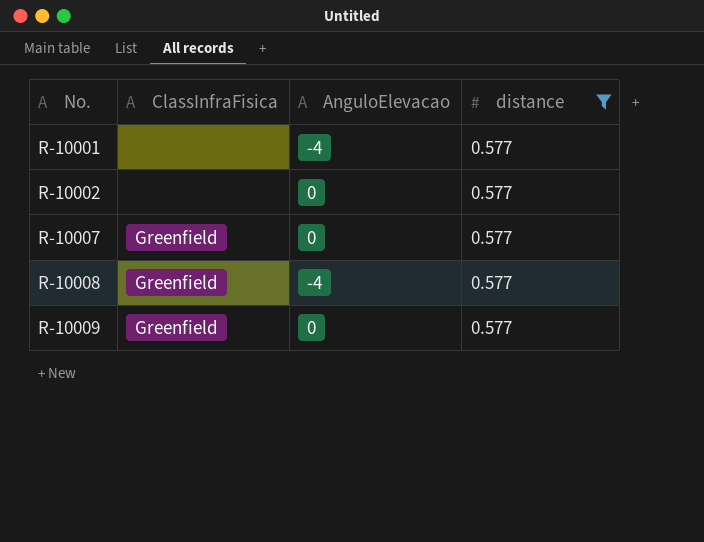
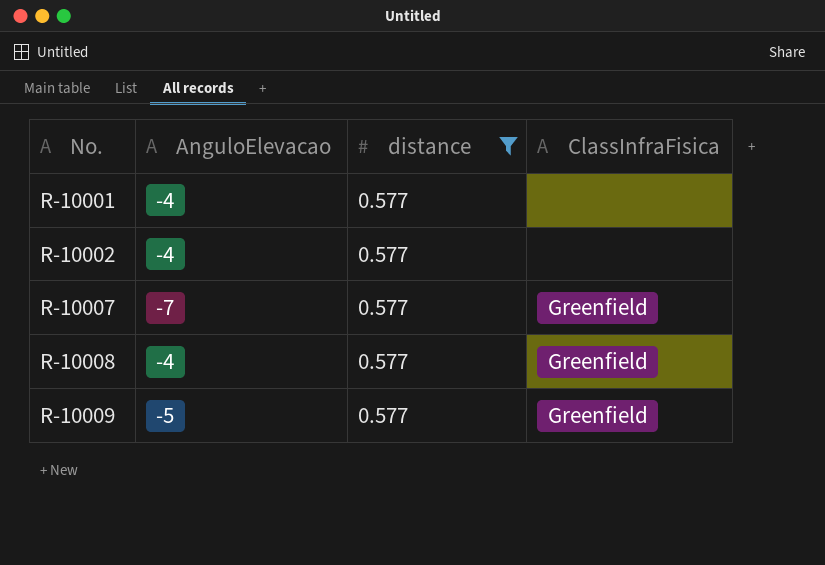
column ClassInfraFisica | position: 2 -> 4
R-10002 | AnguloElevacao: 0 -> -4
R-10007 | AnguloElevacao: 0 -> -7
R-10009 | AnguloElevacao: 0 -> -5

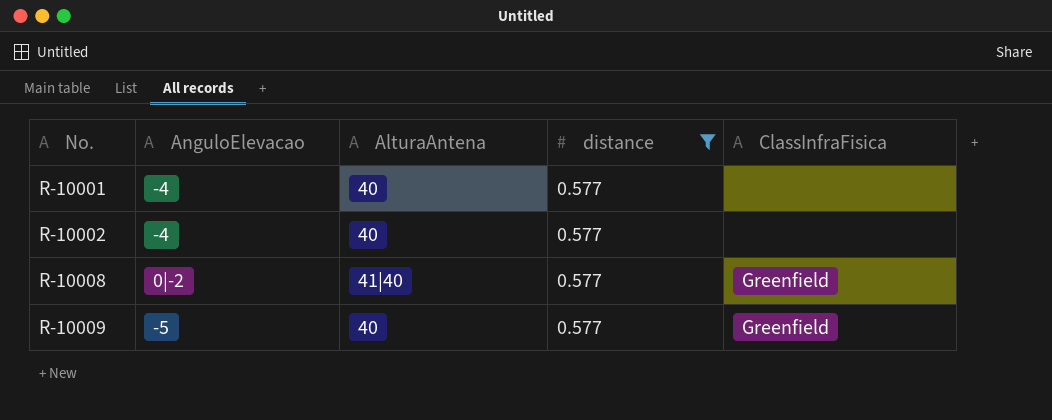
column AlturaAntena | position: none -> 3
row R-10007: -7 | 0.577 | Greenfield -> none
R-10008 | AnguloElevacao: -4 -> 0|-2

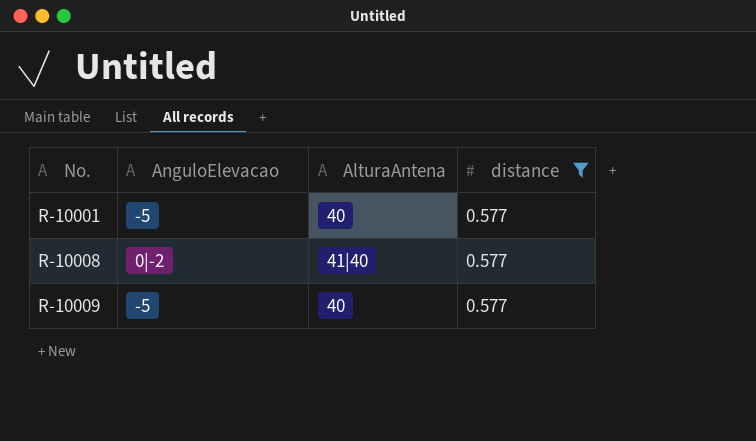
column ClassInfraFisica | position: 5 -> none
row R-10002: -4 | 40 | 0.577 | none -> none
R-10001 | AnguloElevacao: -4 -> -5

